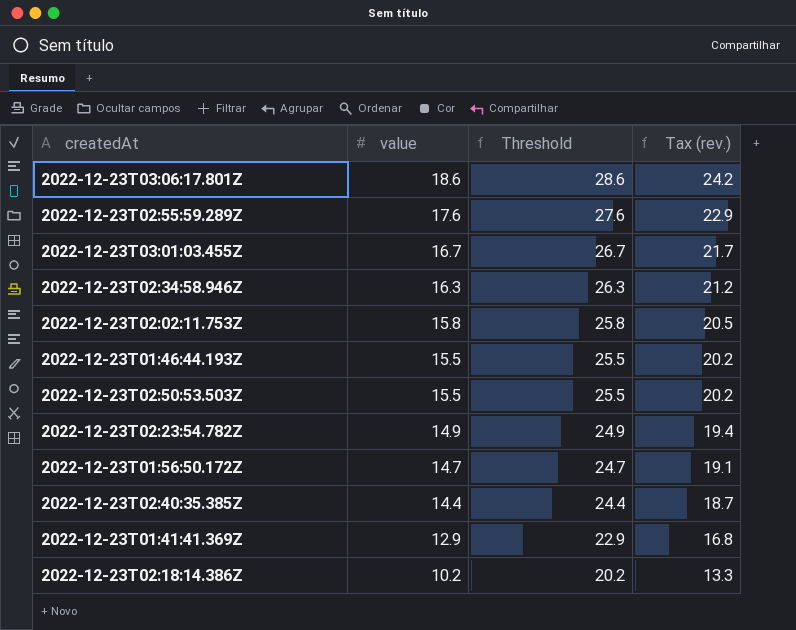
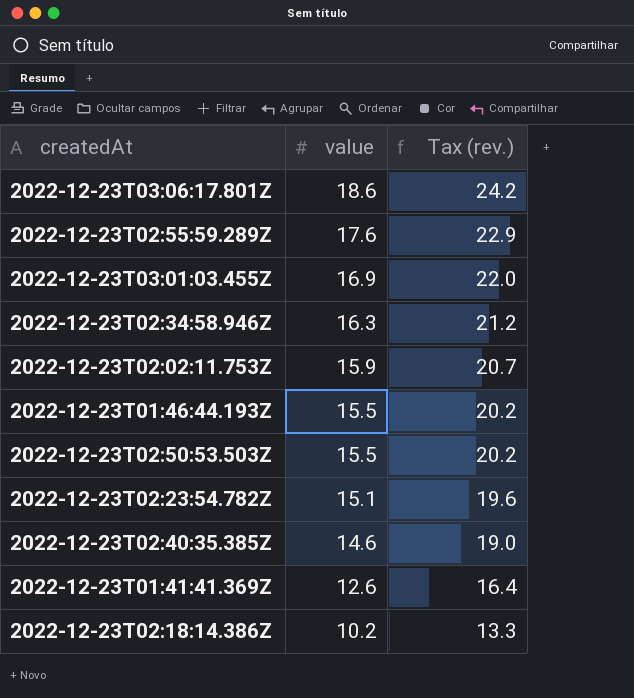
column Threshold | formula: [value] + 10 -> none
row 2022-12-23T01:56:50.172Z: 14.7 | 24.7 | 19.1 -> none
2022-12-23T03:01:03.455Z | value: 16.7 -> 16.9
2022-12-23T03:01:03.455Z | Tax (rev.): 21.7 -> 22.0
2022-12-23T02:02:11.753Z | value: 15.8 -> 15.9
2022-12-23T02:02:11.753Z | Tax (rev.): 20.5 -> 20.7
2022-12-23T02:23:54.782Z | value: 14.9 -> 15.1
2022-12-23T02:23:54.782Z | Tax (rev.): 19.4 -> 19.6
2022-12-23T02:40:35.385Z | value: 14.4 -> 14.6
2022-12-23T02:40:35.385Z | Tax (rev.): 18.7 -> 19.0
2022-12-23T01:41:41.369Z | value: 12.9 -> 12.6
2022-12-23T01:41:41.369Z | Tax (rev.): 16.8 -> 16.4

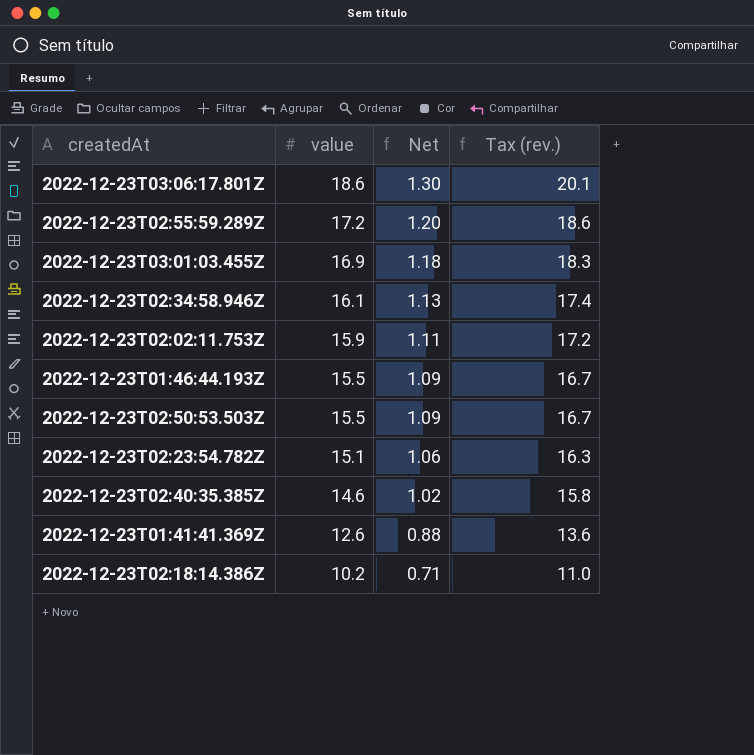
column Net | formula: none -> [value] * 0.07
column Tax (rev.) | formula: [value] * 1.3 -> [value] * 1.08
2022-12-23T02:55:59.289Z | value: 17.6 -> 17.2
2022-12-23T02:34:58.946Z | value: 16.3 -> 16.1

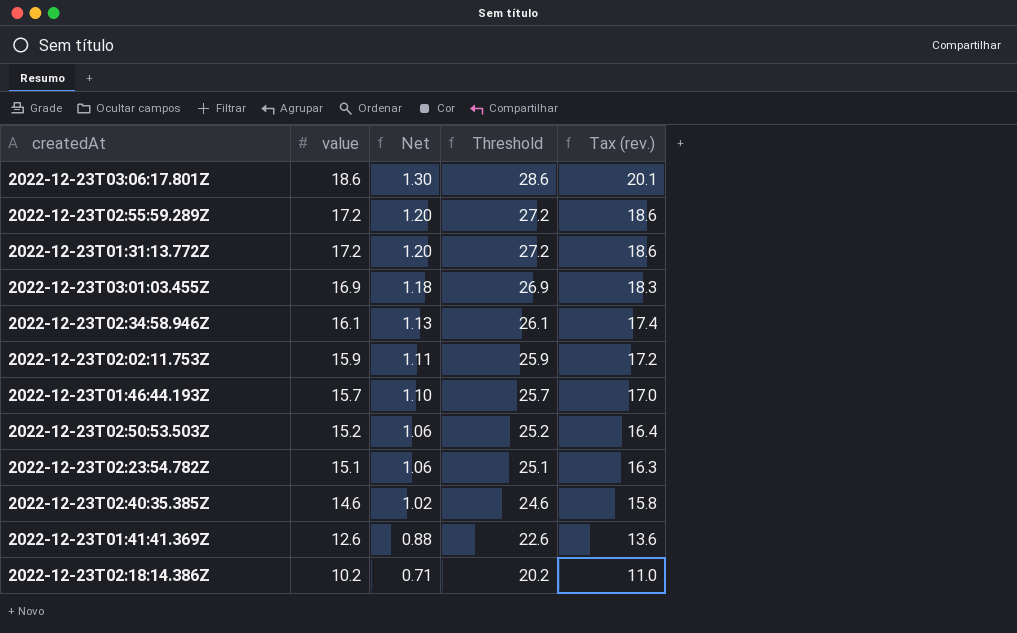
column Threshold | formula: none -> [value] + 10
row 2022-12-23T01:31:13.772Z: none -> 17.2 | 1.20 | 27.2 | 18.6
2022-12-23T01:46:44.193Z | value: 15.5 -> 15.7
2022-12-23T01:46:44.193Z | Net: 1.09 -> 1.10
2022-12-23T01:46:44.193Z | Tax (rev.): 16.7 -> 17.0
2022-12-23T02:50:53.503Z | value: 15.5 -> 15.2
2022-12-23T02:50:53.503Z | Net: 1.09 -> 1.06
2022-12-23T02:50:53.503Z | Tax (rev.): 16.7 -> 16.4

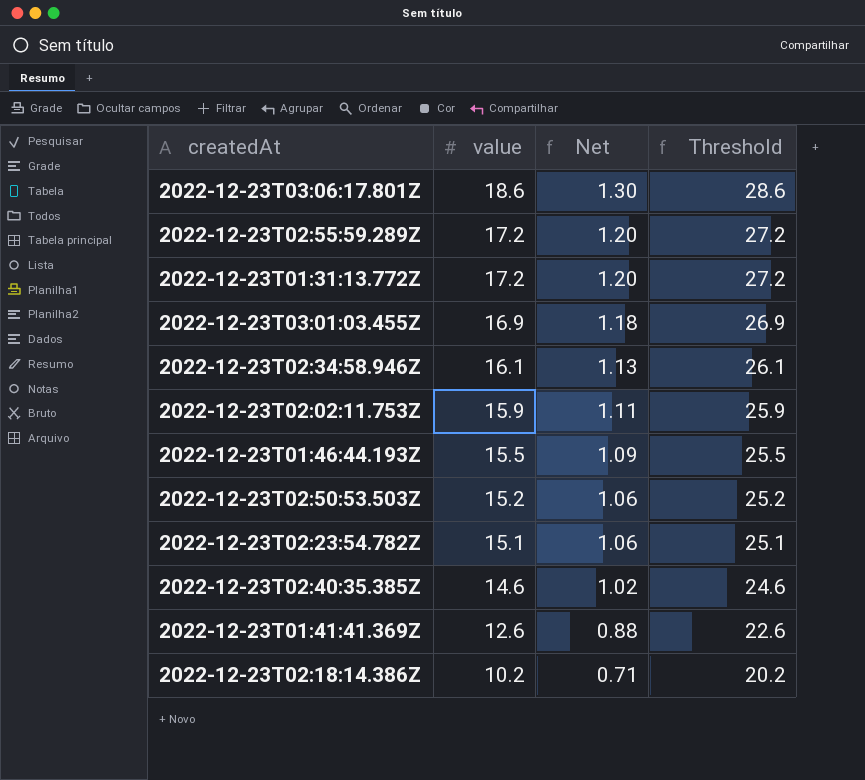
column Tax (rev.) | formula: [value] * 1.08 -> none
2022-12-23T01:46:44.193Z | value: 15.7 -> 15.5
2022-12-23T01:46:44.193Z | Net: 1.10 -> 1.09
2022-12-23T01:46:44.193Z | Threshold: 25.7 -> 25.5

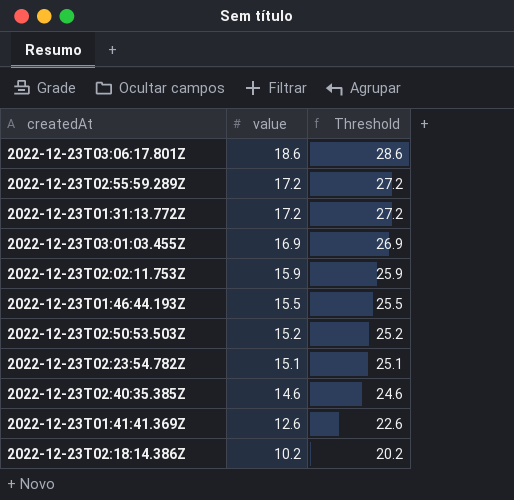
column Net | formula: [value] * 0.07 -> none
row 2022-12-23T02:34:58.946Z: 16.1 | 1.13 | 26.1 -> none

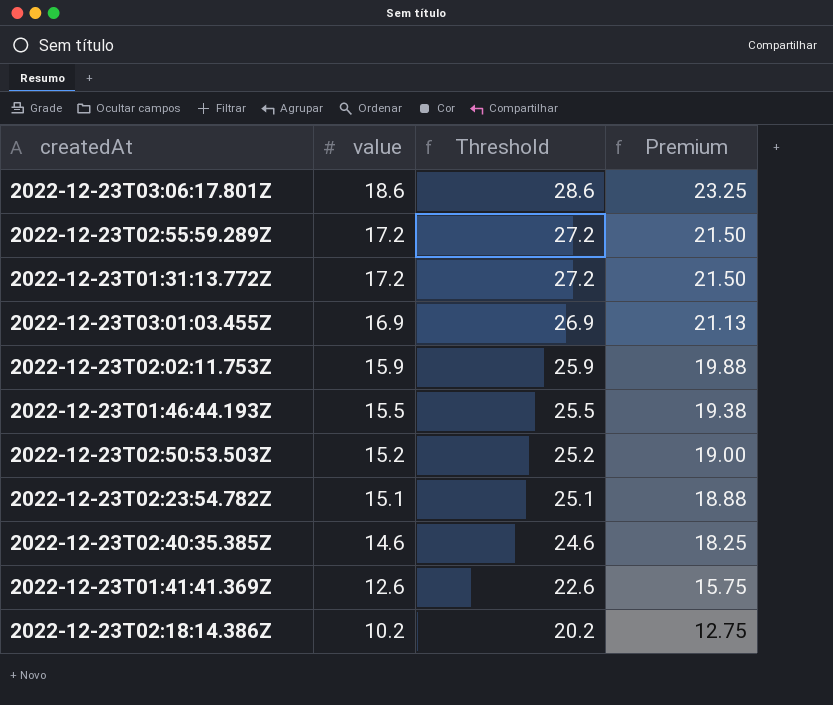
column Premium | formula: none -> [value] * 1.25

